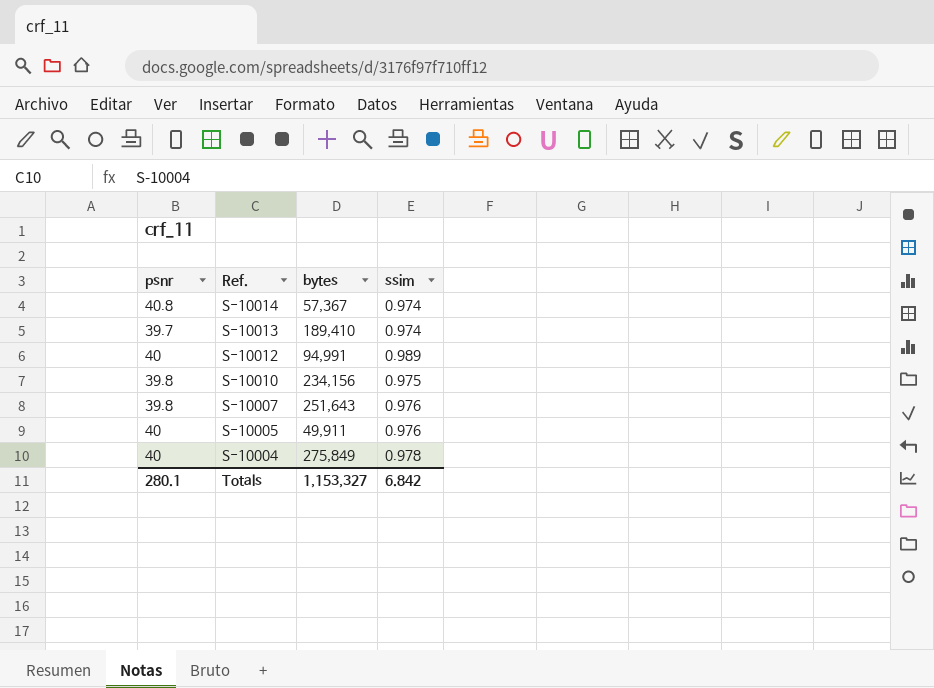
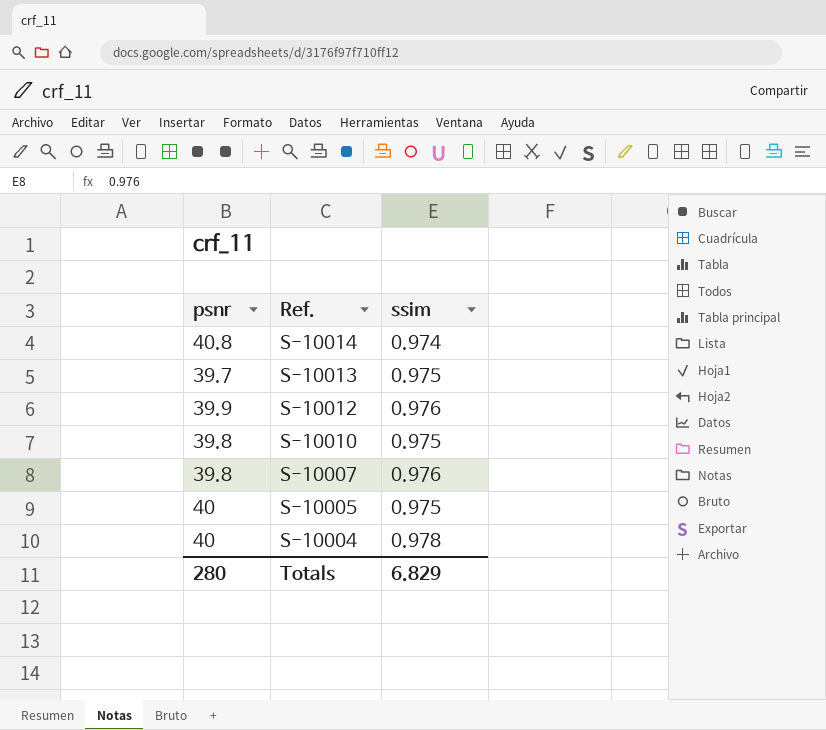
column bytes | position: 3 -> none
S-10013 | ssim: 0.974 -> 0.975
S-10012 | psnr: 40 -> 39.9
S-10012 | ssim: 0.989 -> 0.976
S-10005 | ssim: 0.976 -> 0.975
Totals | psnr: 280.1 -> 280
Totals | ssim: 6.842 -> 6.829

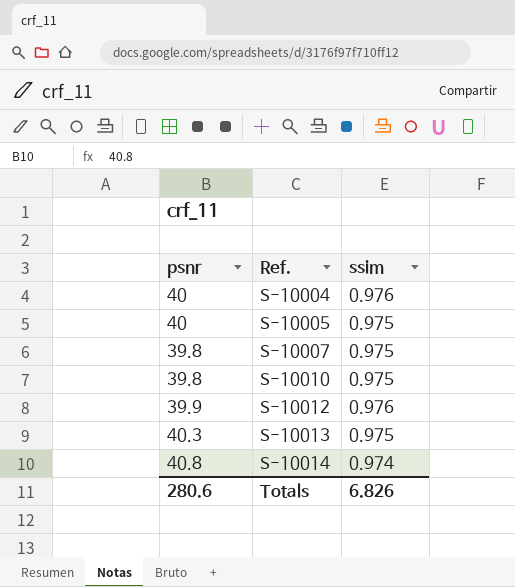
row order: Ref. descending -> Ref. ascending
S-10004 | ssim: 0.978 -> 0.976
S-10007 | ssim: 0.976 -> 0.975
S-10013 | psnr: 39.7 -> 40.3
Totals | psnr: 280 -> 280.6
Totals | ssim: 6.829 -> 6.826

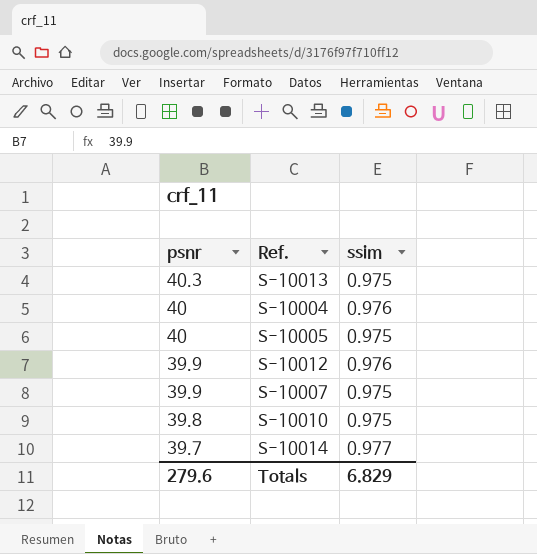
row order: Ref. ascending -> psnr descending
S-10007 | psnr: 39.8 -> 39.9
S-10014 | psnr: 40.8 -> 39.7
S-10014 | ssim: 0.974 -> 0.977
Totals | psnr: 280.6 -> 279.6
Totals | ssim: 6.826 -> 6.829

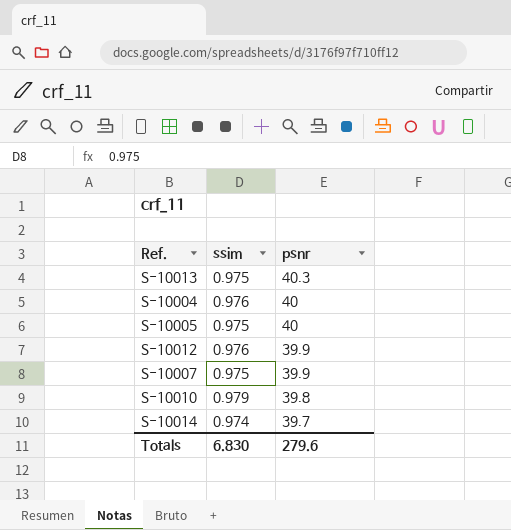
column psnr | position: 1 -> 3
S-10010 | ssim: 0.975 -> 0.979
S-10014 | ssim: 0.977 -> 0.974
Totals | ssim: 6.829 -> 6.830

